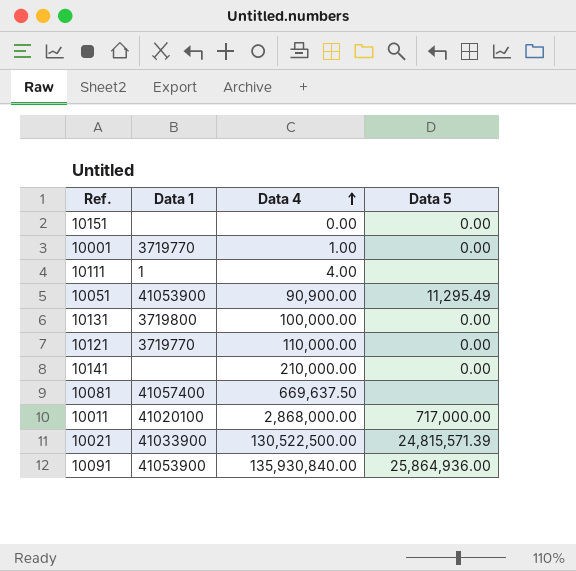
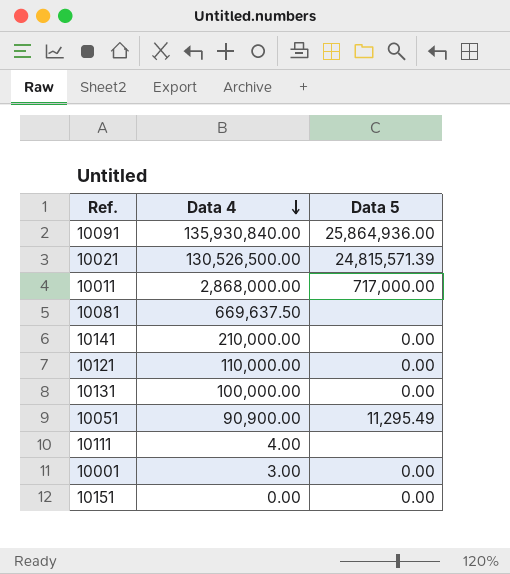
row order: Data 4 ascending -> Data 4 descending
column Data 1 | position: 2 -> none
10021 | Data 4: 130,522,500.00 -> 130,526,500.00
10001 | Data 4: 1.00 -> 3.00

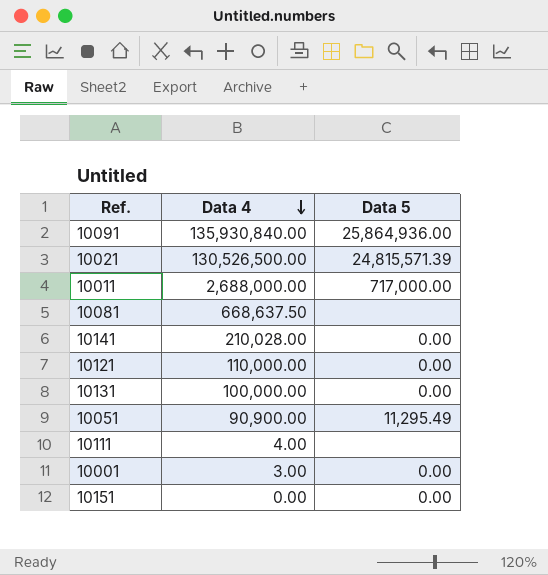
10011 | Data 4: 2,868,000.00 -> 2,688,000.00
10081 | Data 4: 669,637.50 -> 668,637.50
10141 | Data 4: 210,000.00 -> 210,028.00

